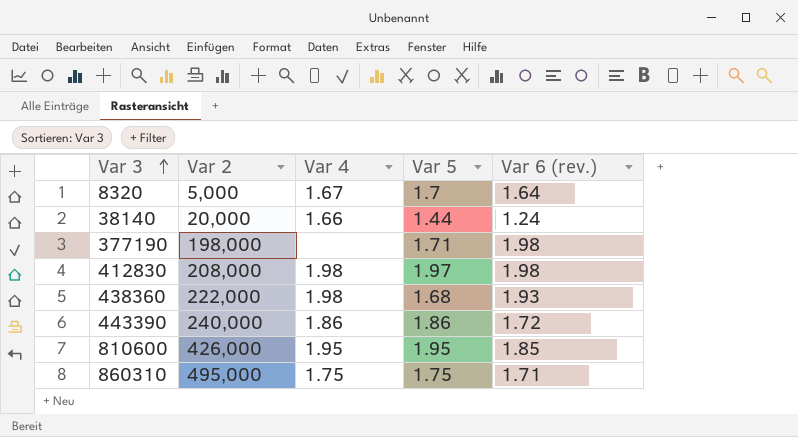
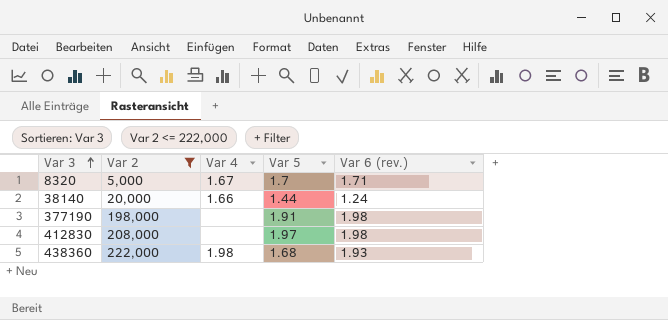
filter: none -> Var 2 <= 222,000
8320 | Var 6 (rev.): 1.64 -> 1.71
377190 | Var 5: 1.71 -> 1.91
412830 | Var 4: 1.98 -> none

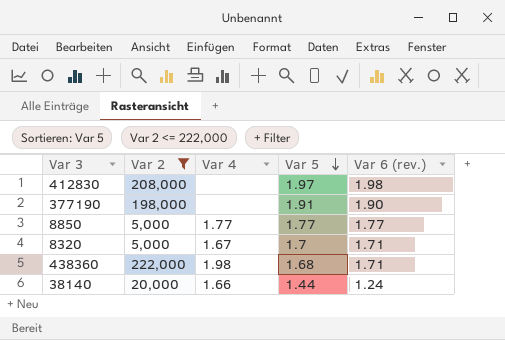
row order: Var 3 ascending -> Var 5 descending
377190 | Var 6 (rev.): 1.98 -> 1.90
row 8850: none -> 5,000 | 1.77 | 1.77 | 1.77
438360 | Var 6 (rev.): 1.93 -> 1.71

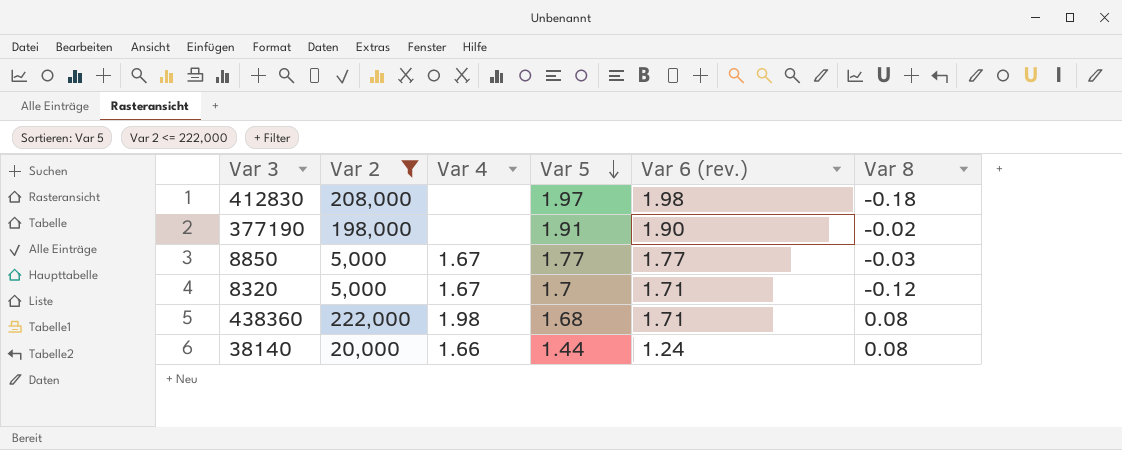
column Var 8 | position: none -> 6
8850 | Var 4: 1.77 -> 1.67

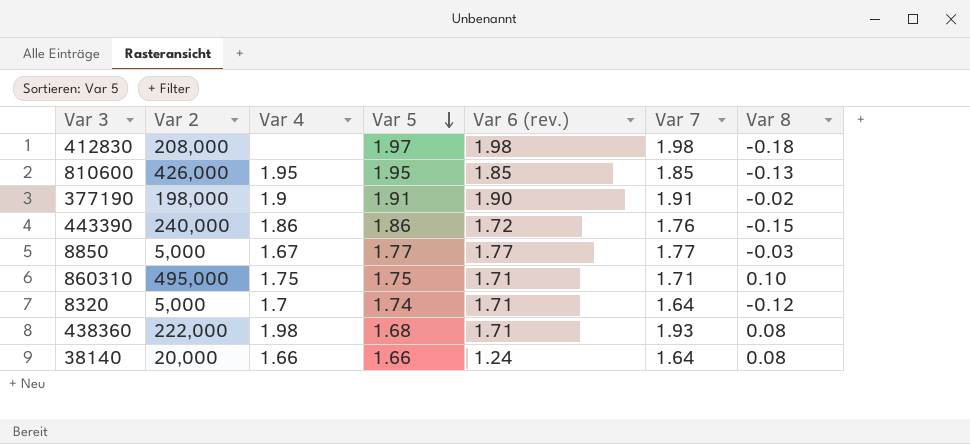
filter: Var 2 <= 222,000 -> none
column Var 7 | position: none -> 6
377190 | Var 4: none -> 1.9
8320 | Var 4: 1.67 -> 1.7
8320 | Var 5: 1.7 -> 1.74
38140 | Var 5: 1.44 -> 1.66

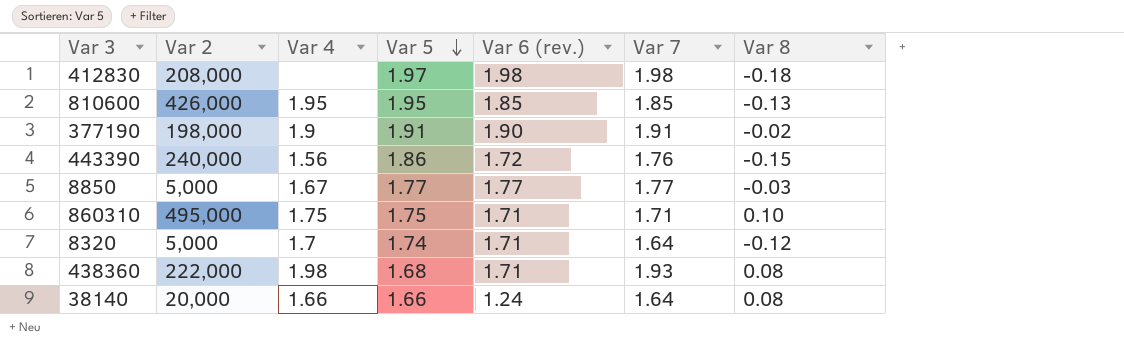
443390 | Var 4: 1.86 -> 1.56

